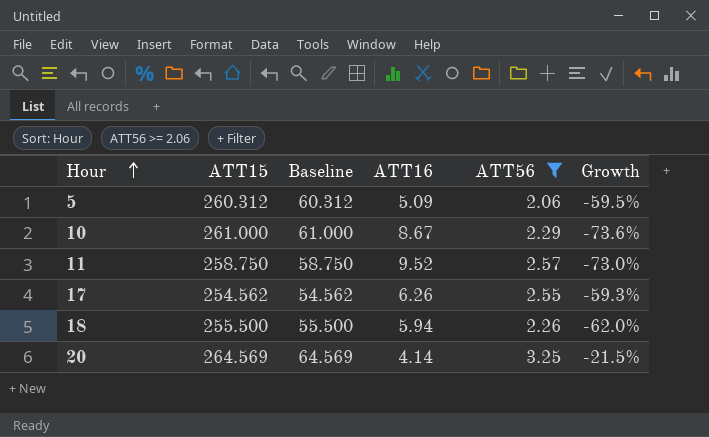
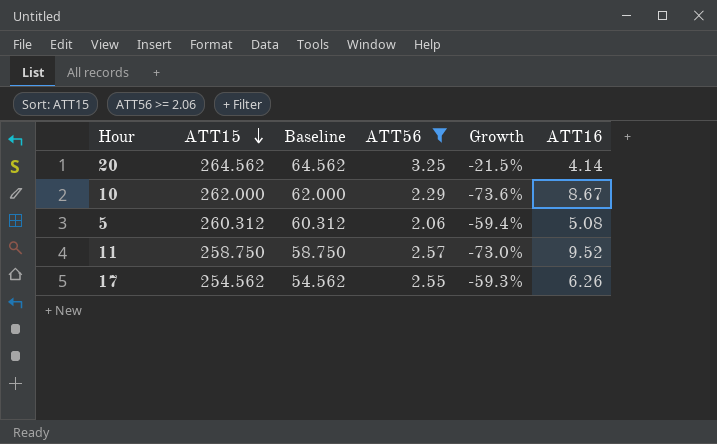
row order: Hour ascending -> ATT15 descending
column ATT16 | position: 4 -> 6
row 18: 255.500 | 55.500 | 5.94 | 2.26 | -62.0% -> none
20 | ATT15: 264.569 -> 264.562
20 | Baseline: 64.569 -> 64.562
10 | ATT15: 261.000 -> 262.000
10 | Baseline: 61.000 -> 62.000
5 | Growth: -59.5% -> -59.4%
5 | ATT16: 5.09 -> 5.08

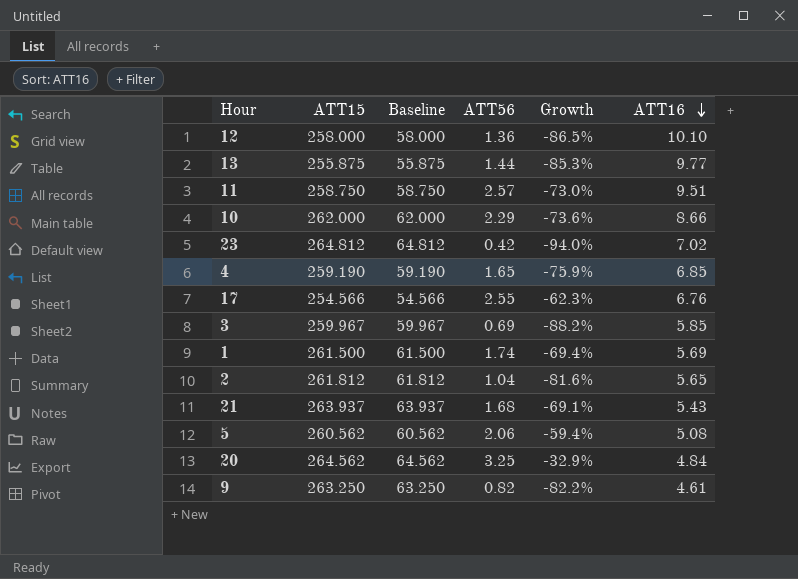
filter: ATT56 >= 2.06 -> none
row order: ATT15 descending -> ATT16 descending
11 | ATT16: 9.52 -> 9.51
10 | ATT16: 8.67 -> 8.66
17 | ATT15: 254.562 -> 254.566
17 | Baseline: 54.562 -> 54.566
17 | Growth: -59.3% -> -62.3%
17 | ATT16: 6.26 -> 6.76
5 | ATT15: 260.312 -> 260.562
5 | Baseline: 60.312 -> 60.562
20 | Growth: -21.5% -> -32.9%
20 | ATT16: 4.14 -> 4.84

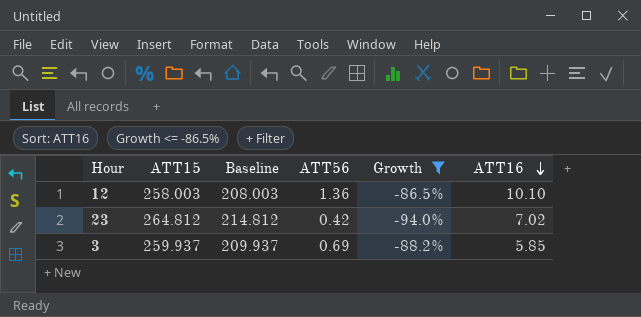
filter: none -> Growth <= -86.5%
column Baseline | formula: [ATT15] - 200 -> [ATT15] - 50
12 | ATT15: 258.000 -> 258.003
3 | ATT15: 259.967 -> 259.937

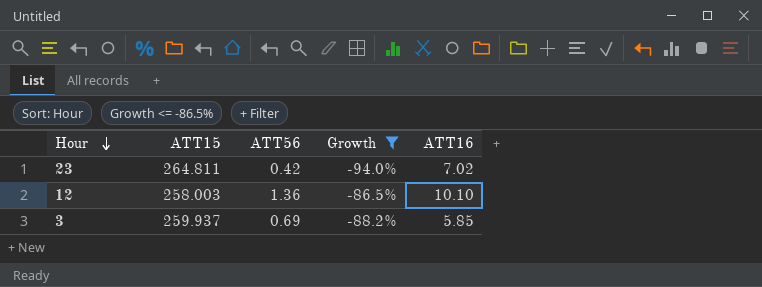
row order: ATT16 descending -> Hour descending
column Baseline | formula: [ATT15] - 50 -> none
23 | ATT15: 264.812 -> 264.811

